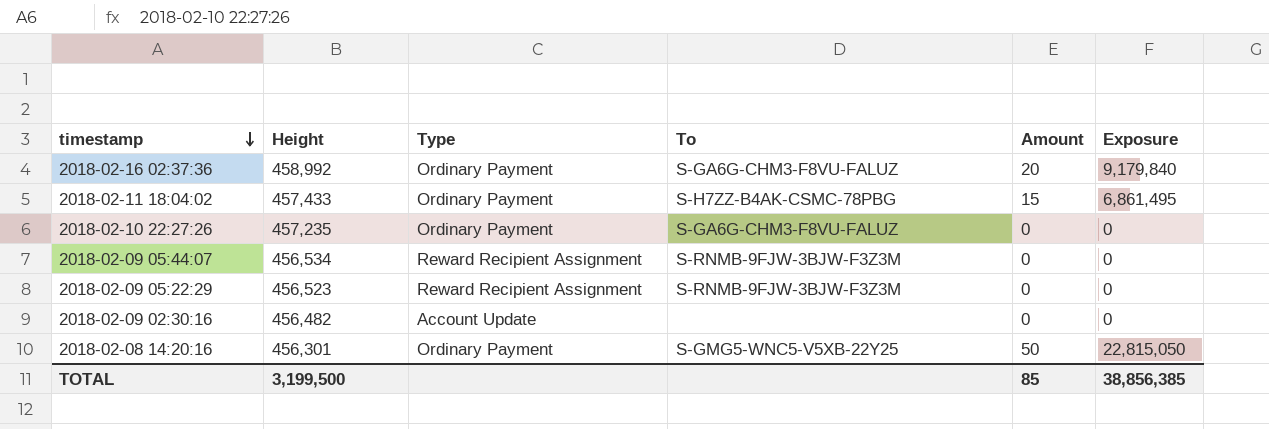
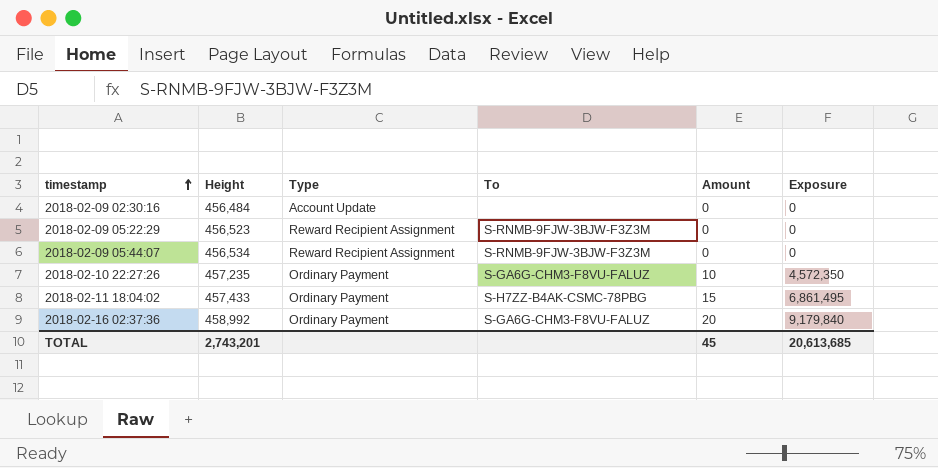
row order: timestamp descending -> timestamp ascending
row 2018-02-08 14:20:16: 456,301 | Ordinary Payment | S-GMG5-WNC5-V5XB-22Y25 | 50 | 22,815,050 -> none
2018-02-09 02:30:16 | Height: 456,482 -> 456,484
2018-02-10 22:27:26 | Amount: 0 -> 10
2018-02-10 22:27:26 | Exposure: 0 -> 4,572,350
TOTAL | Height: 3,199,500 -> 2,743,201
TOTAL | Amount: 85 -> 45
TOTAL | Exposure: 38,856,385 -> 20,613,685

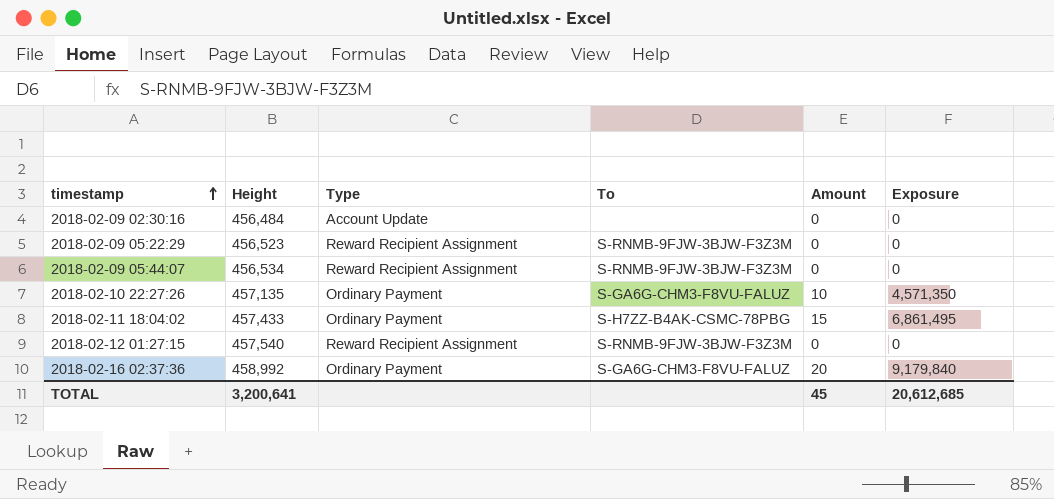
2018-02-10 22:27:26 | Height: 457,235 -> 457,135
2018-02-10 22:27:26 | Exposure: 4,572,350 -> 4,571,350
row 2018-02-12 01:27:15: none -> 457,540 | Reward Recipient Assignment | S-RNMB-9FJW-3BJW-F3Z3M | 0 | 0
TOTAL | Height: 2,743,201 -> 3,200,641
TOTAL | Exposure: 20,613,685 -> 20,612,685

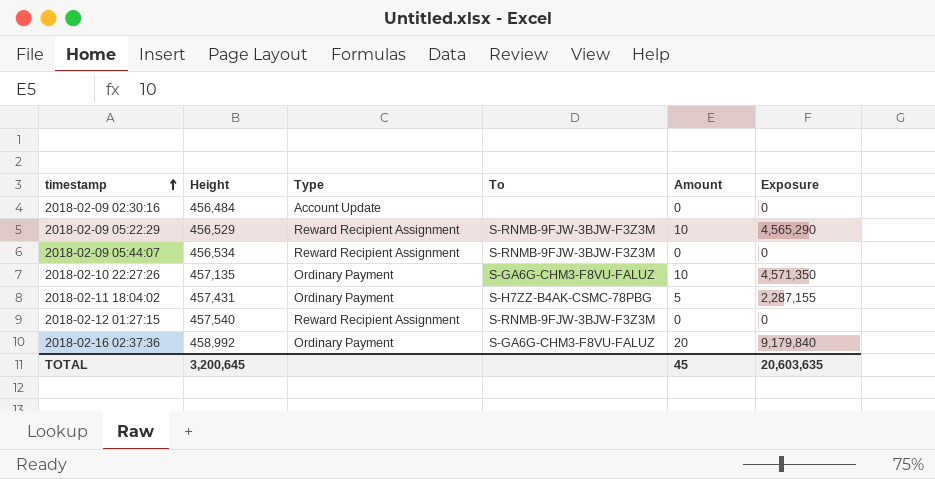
2018-02-09 05:22:29 | Height: 456,523 -> 456,529
2018-02-09 05:22:29 | Amount: 0 -> 10
2018-02-09 05:22:29 | Exposure: 0 -> 4,565,290
2018-02-11 18:04:02 | Height: 457,433 -> 457,431
2018-02-11 18:04:02 | Amount: 15 -> 5
2018-02-11 18:04:02 | Exposure: 6,861,495 -> 2,287,155
TOTAL | Height: 3,200,641 -> 3,200,645
TOTAL | Exposure: 20,612,685 -> 20,603,635

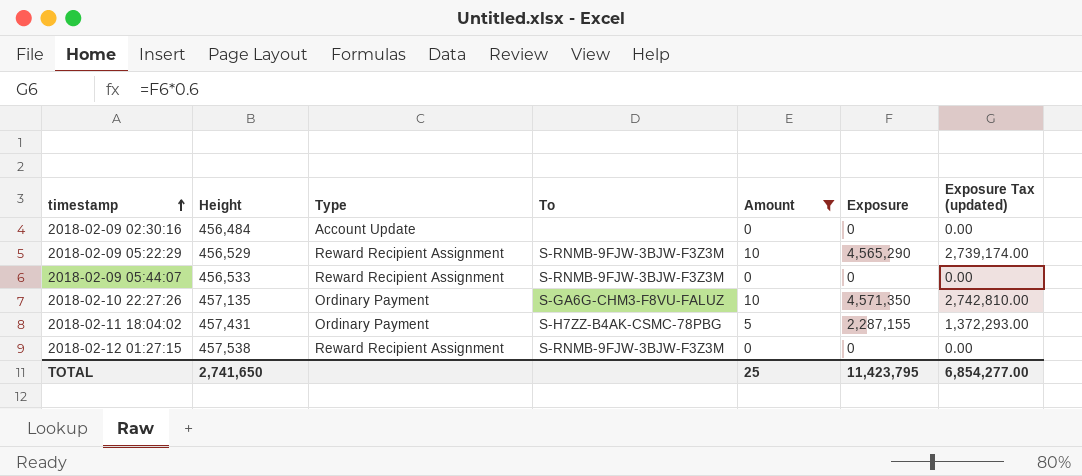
filter: none -> Amount != 20
column Exposure Tax (updated) | formula: none -> [Exposure] * 0.6
2018-02-09 05:44:07 | Height: 456,534 -> 456,533
2018-02-12 01:27:15 | Height: 457,540 -> 457,538
TOTAL | Height: 3,200,645 -> 2,741,650
TOTAL | Amount: 45 -> 25
TOTAL | Exposure: 20,603,635 -> 11,423,795

